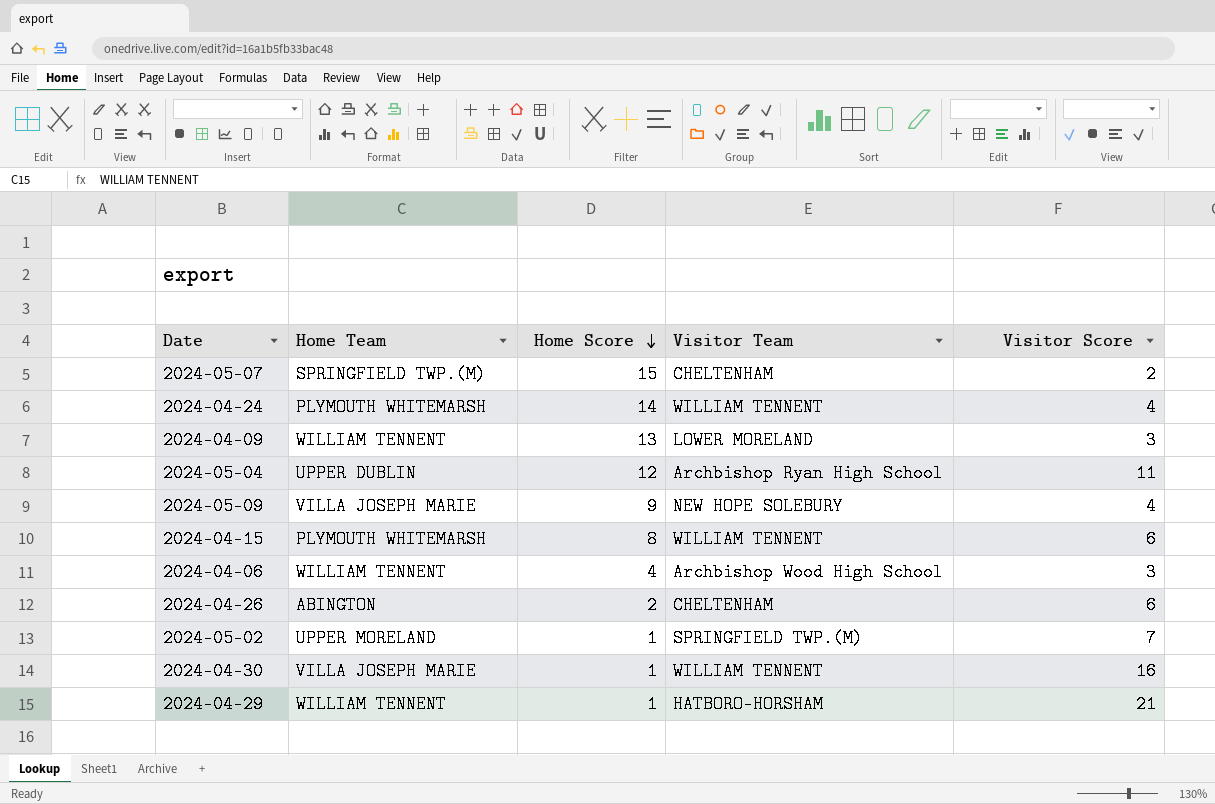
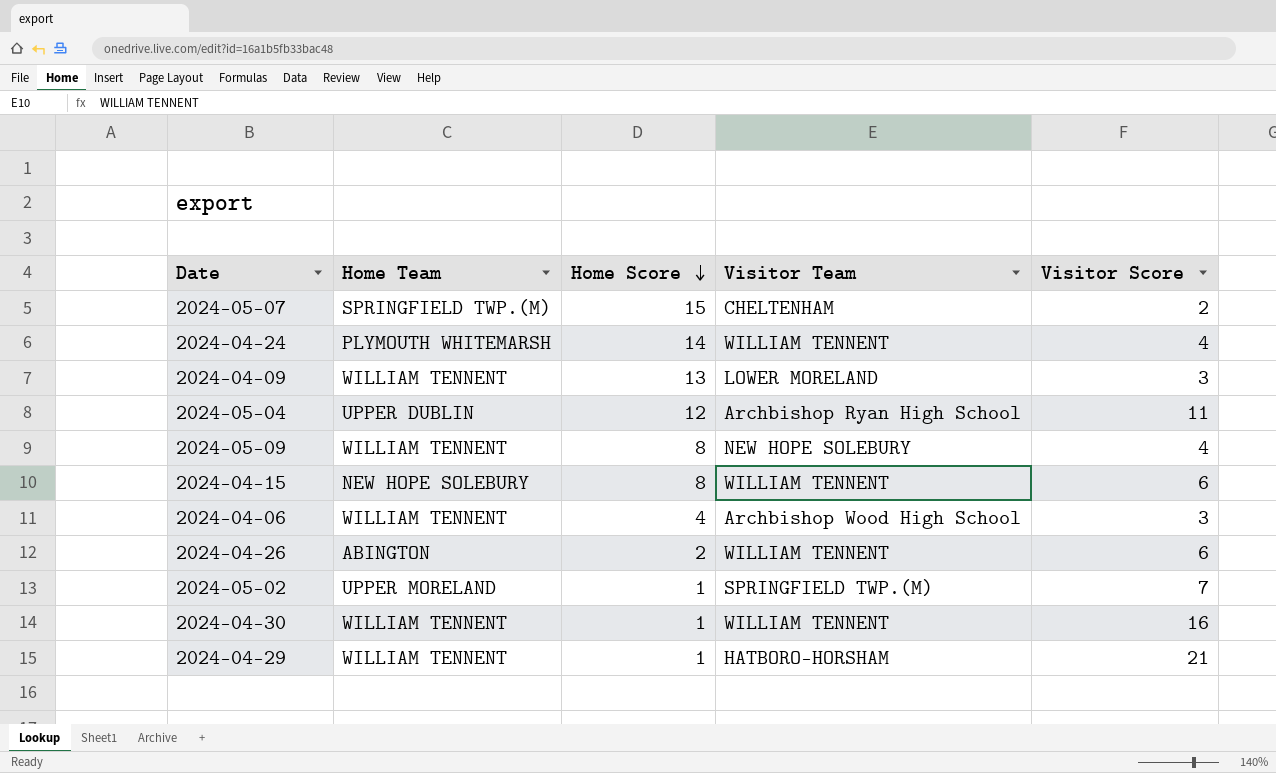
2024-05-09 | Home Team: VILLA JOSEPH MARIE -> WILLIAM TENNENT
2024-05-09 | Home Score: 9 -> 8
2024-04-15 | Home Team: PLYMOUTH WHITEMARSH -> NEW HOPE SOLEBURY
2024-04-26 | Visitor Team: CHELTENHAM -> WILLIAM TENNENT
2024-04-30 | Home Team: VILLA JOSEPH MARIE -> WILLIAM TENNENT

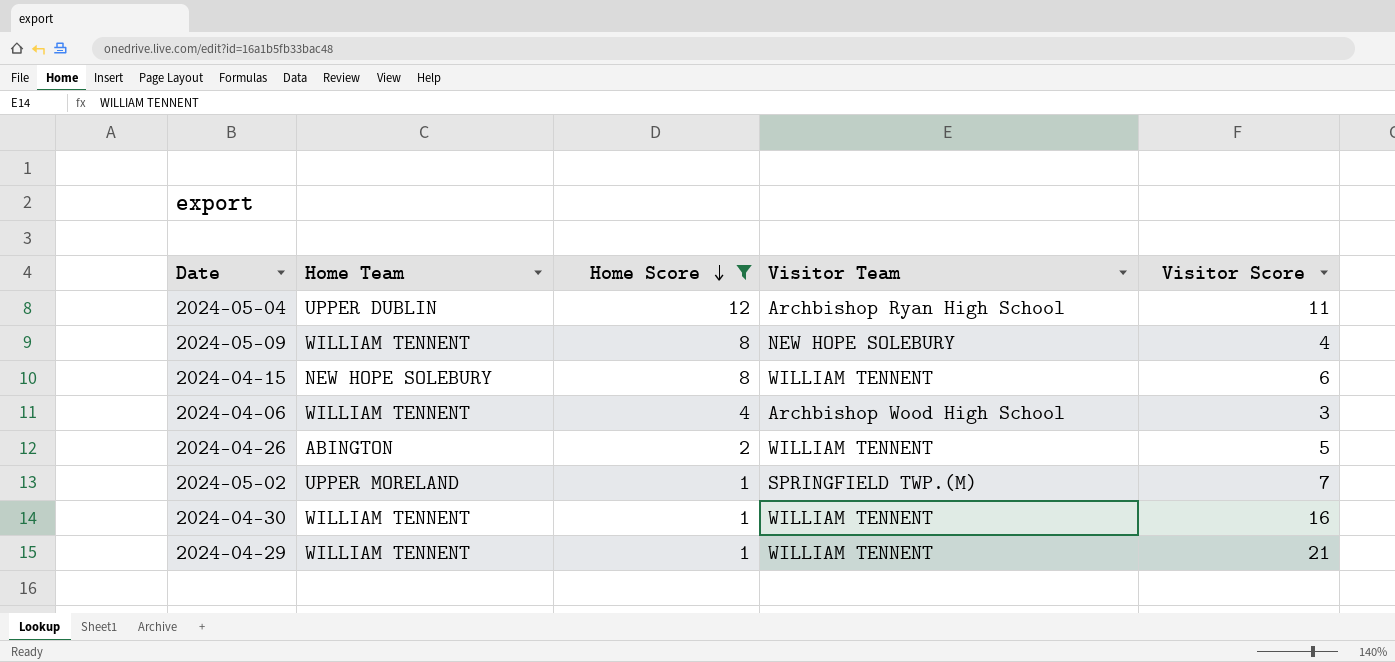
filter: none -> Home Score <= 12
2024-04-26 | Visitor Score: 6 -> 5
2024-04-29 | Visitor Team: HATBORO-HORSHAM -> WILLIAM TENNENT

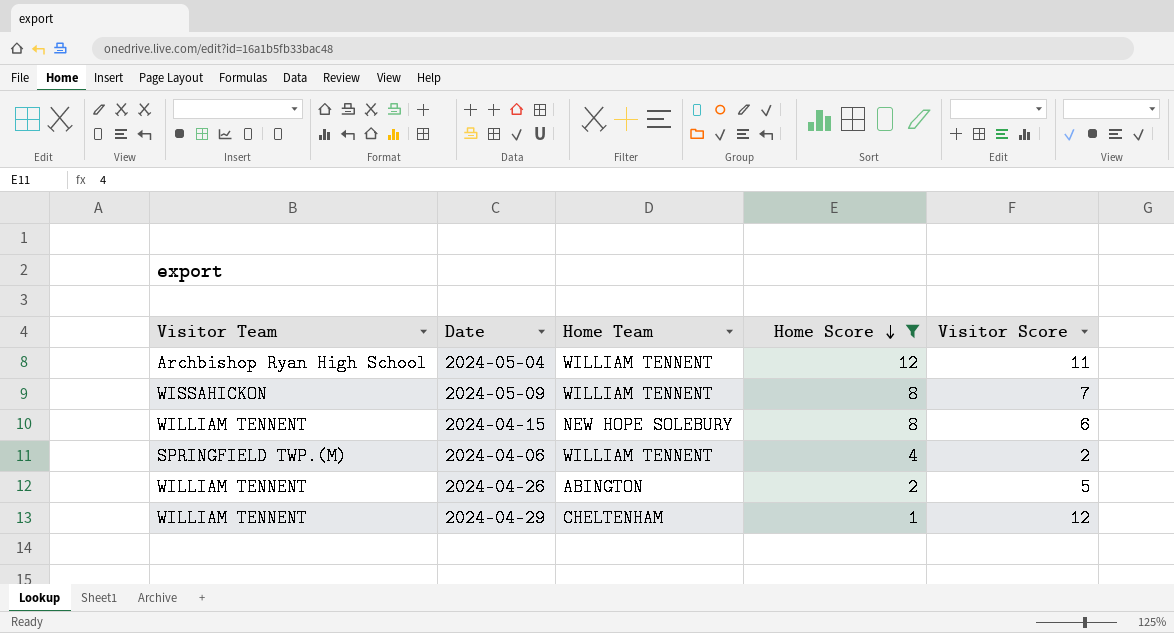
column Visitor Team | position: 4 -> 1
row 2024-05-02: UPPER MORELAND | 1 | SPRINGFIELD TWP.(M) | 7 -> none
row 2024-04-30: WILLIAM TENNENT | 1 | WILLIAM TENNENT | 16 -> none
2024-05-04 | Home Team: UPPER DUBLIN -> WILLIAM TENNENT
2024-05-09 | Visitor Team: NEW HOPE SOLEBURY -> WISSAHICKON
2024-05-09 | Visitor Score: 4 -> 7
2024-04-06 | Visitor Team: Archbishop Wood High School -> SPRINGFIELD TWP.(M)
2024-04-06 | Visitor Score: 3 -> 2
2024-04-29 | Home Team: WILLIAM TENNENT -> CHELTENHAM
2024-04-29 | Visitor Score: 21 -> 12

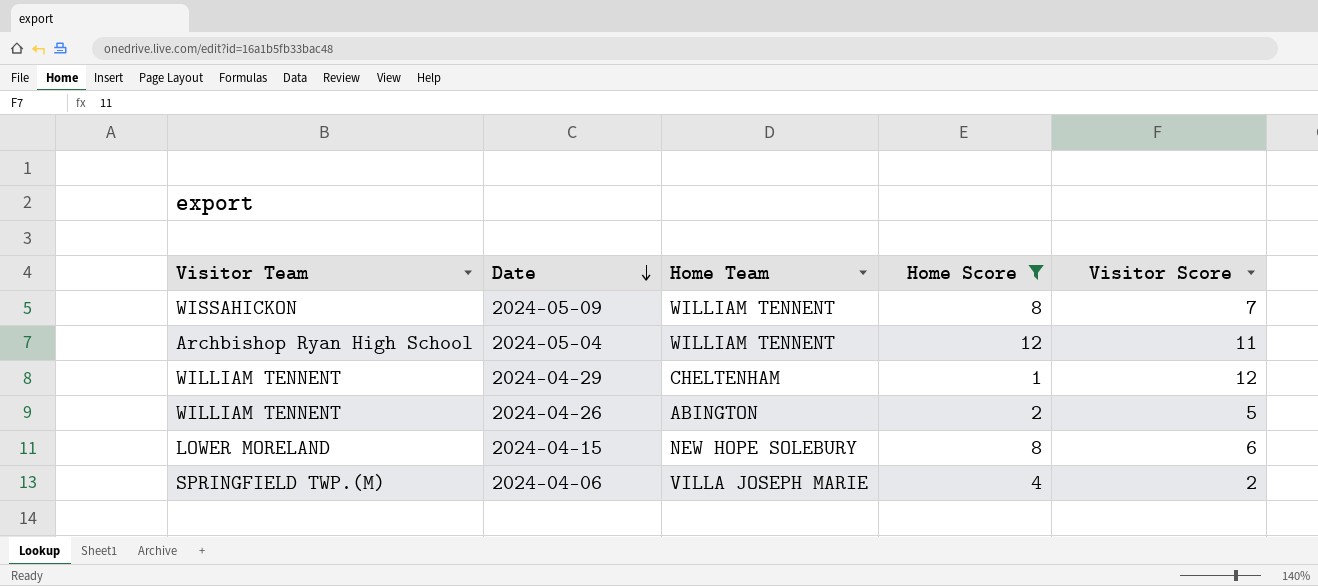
row order: Home Score descending -> Date descending
2024-04-15 | Visitor Team: WILLIAM TENNENT -> LOWER MORELAND
2024-04-06 | Home Team: WILLIAM TENNENT -> VILLA JOSEPH MARIE

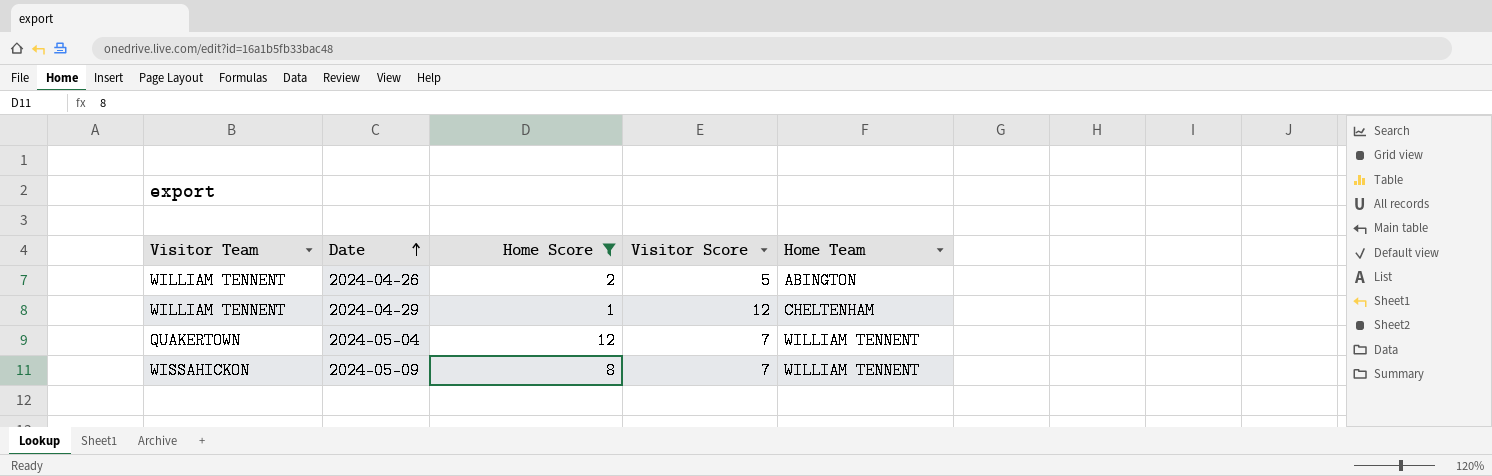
row order: Date descending -> Date ascending
column Home Team | position: 3 -> 5
row 2024-04-15: LOWER MORELAND | NEW HOPE SOLEBURY | 8 | 6 -> none
row 2024-04-06: SPRINGFIELD TWP.(M) | VILLA JOSEPH MARIE | 4 | 2 -> none
2024-05-04 | Visitor Team: Archbishop Ryan High School -> QUAKERTOWN
2024-05-04 | Visitor Score: 11 -> 7

